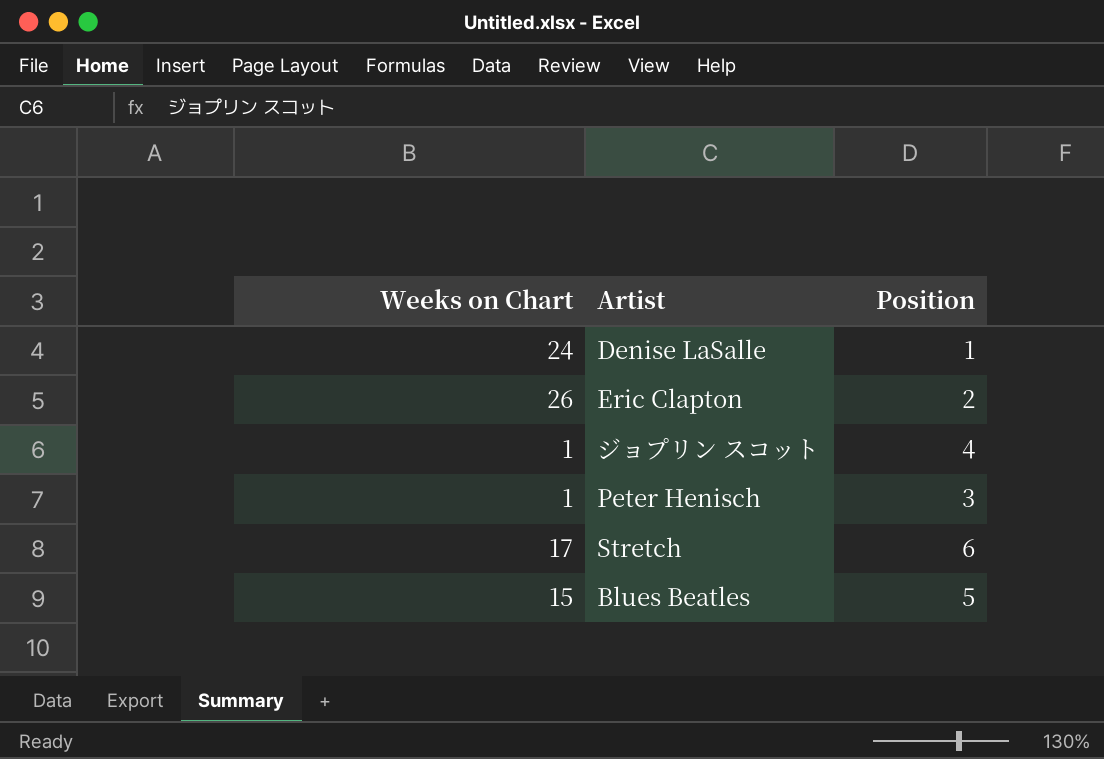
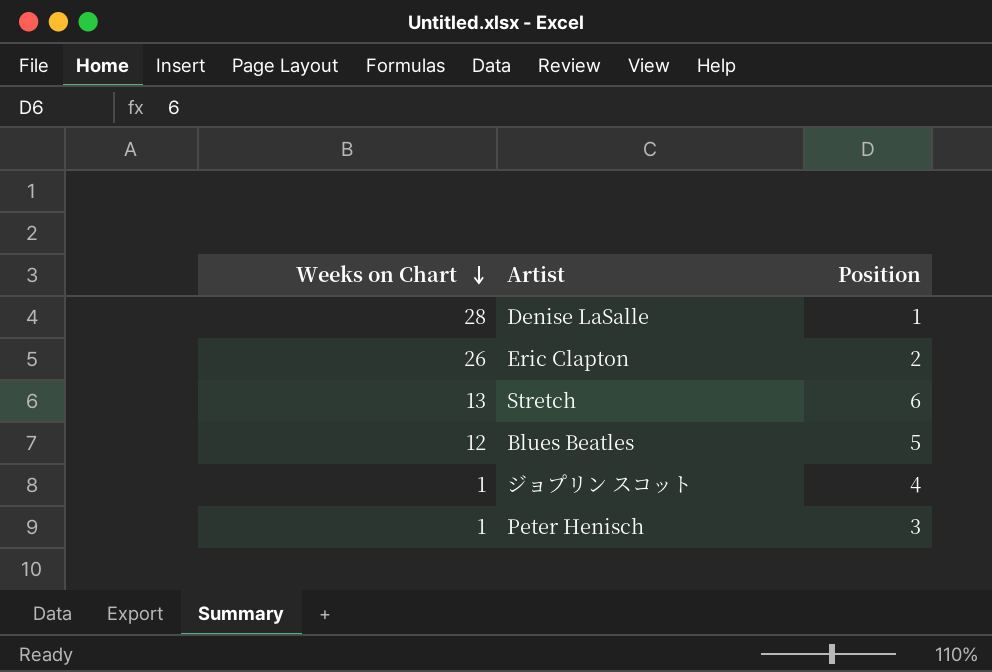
row order: none -> Weeks on Chart descending
Denise LaSalle | Weeks on Chart: 24 -> 28
Stretch | Weeks on Chart: 17 -> 13
Blues Beatles | Weeks on Chart: 15 -> 12

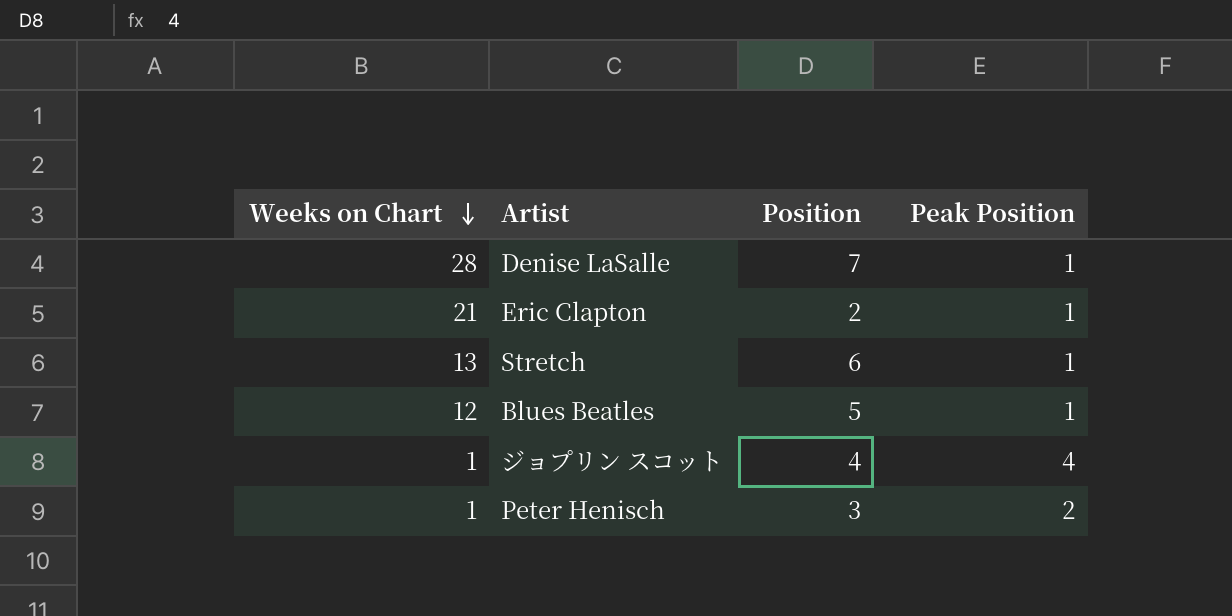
column Peak Position | position: none -> 4
Denise LaSalle | Position: 1 -> 7
Eric Clapton | Weeks on Chart: 26 -> 21

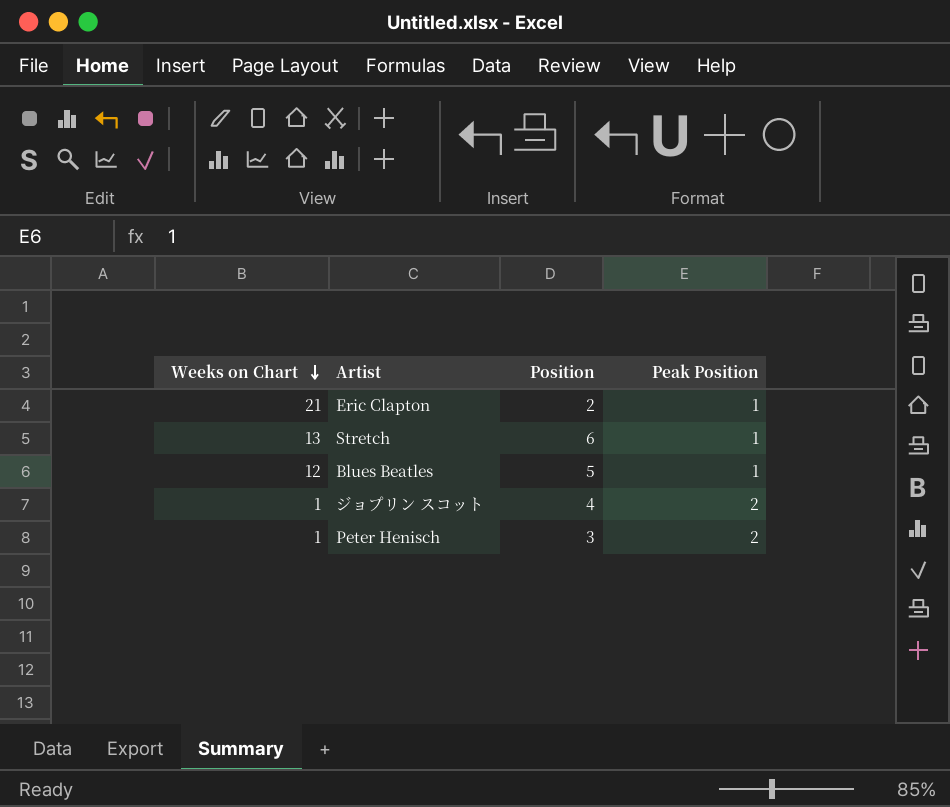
row Denise LaSalle: 28 | 7 | 1 -> none
ジョプリン スコット | Peak Position: 4 -> 2

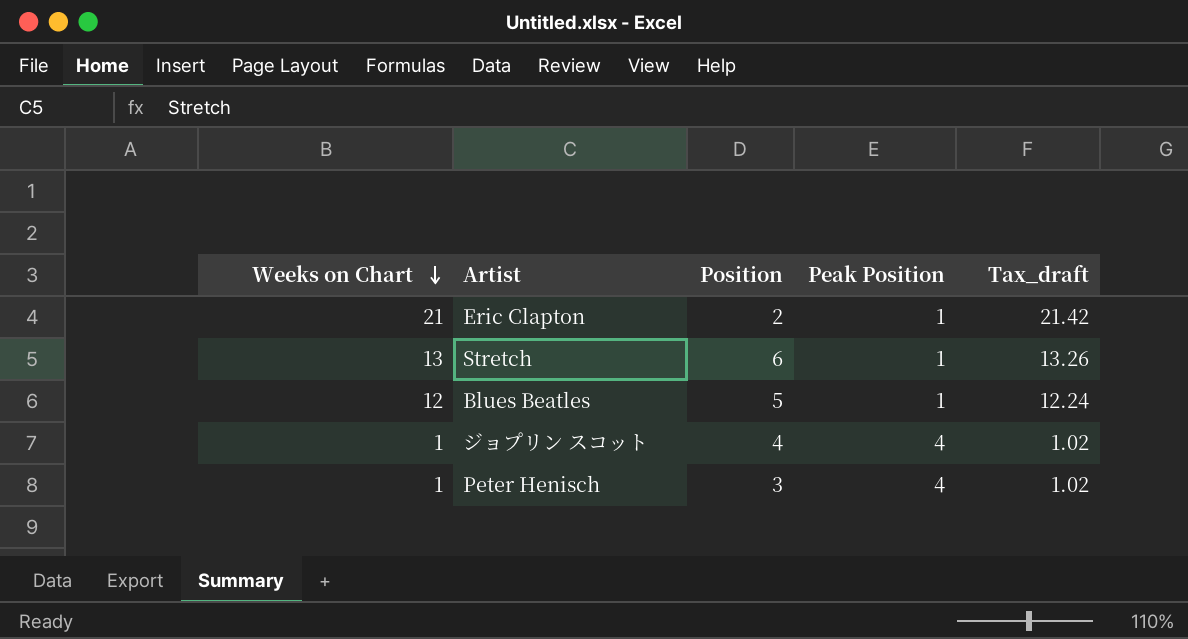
column Tax_draft | formula: none -> [Weeks on Chart] * 1.02
ジョプリン スコット | Peak Position: 2 -> 4
Peter Henisch | Peak Position: 2 -> 4

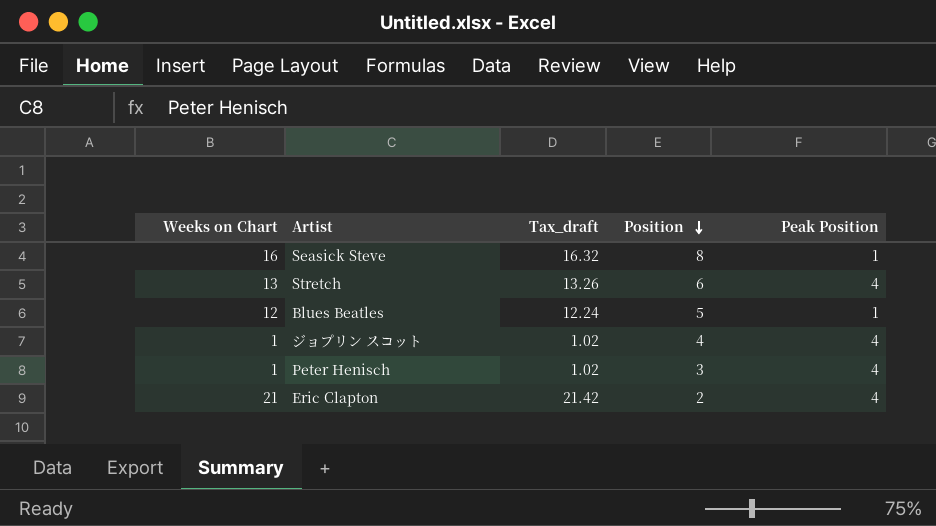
row order: Weeks on Chart descending -> Position descending
column Tax_draft | position: 5 -> 3
row Seasick Steve: none -> 16 | 16.32 | 8 | 1
Stretch | Peak Position: 1 -> 4
Eric Clapton | Peak Position: 1 -> 4

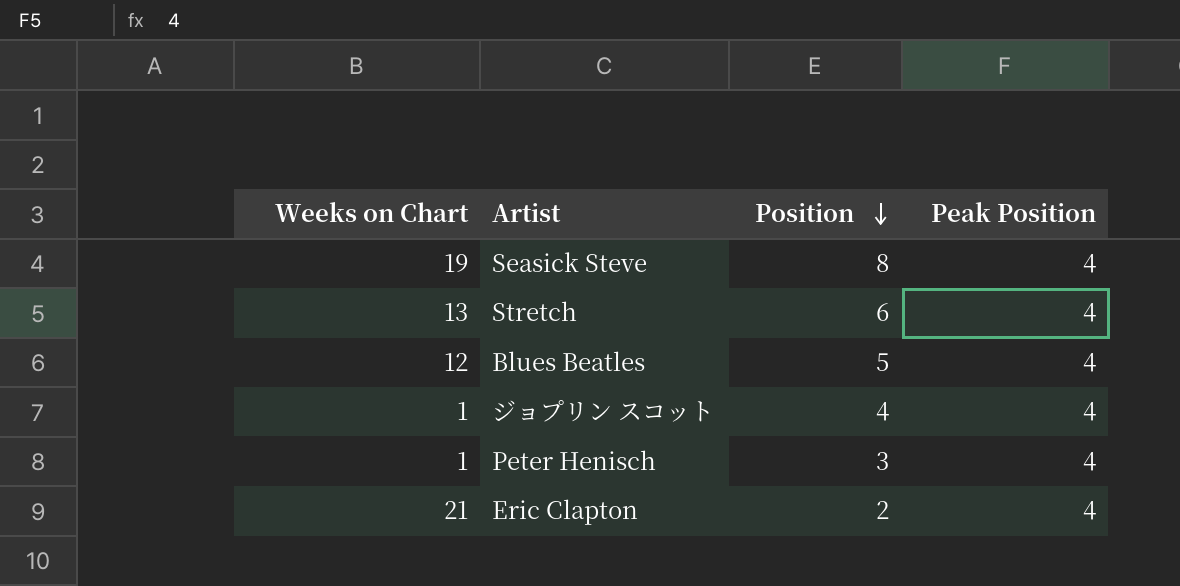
column Tax_draft | formula: [Weeks on Chart] * 1.02 -> none
Seasick Steve | Weeks on Chart: 16 -> 19
Seasick Steve | Peak Position: 1 -> 4
Blues Beatles | Peak Position: 1 -> 4

